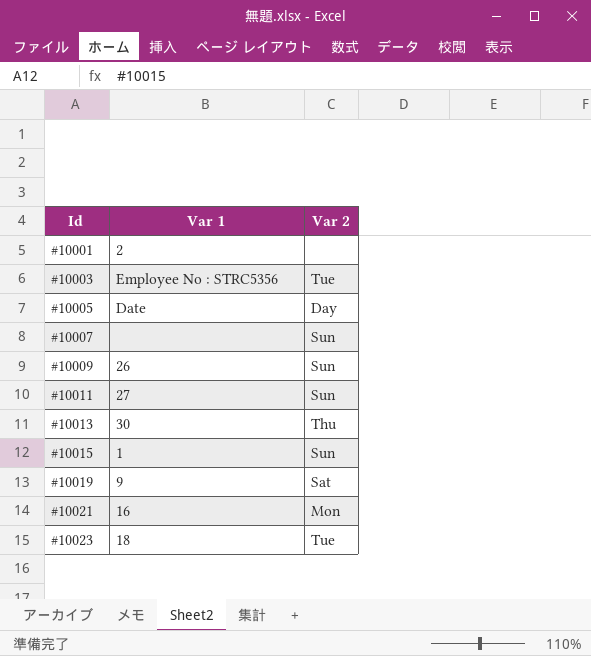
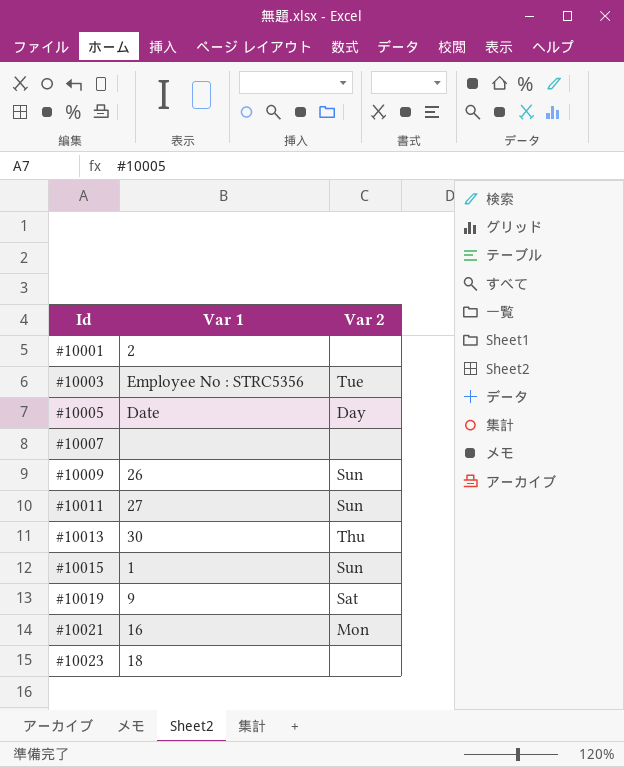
#10007 | Var 2: Sun -> none
#10023 | Var 2: Tue -> none

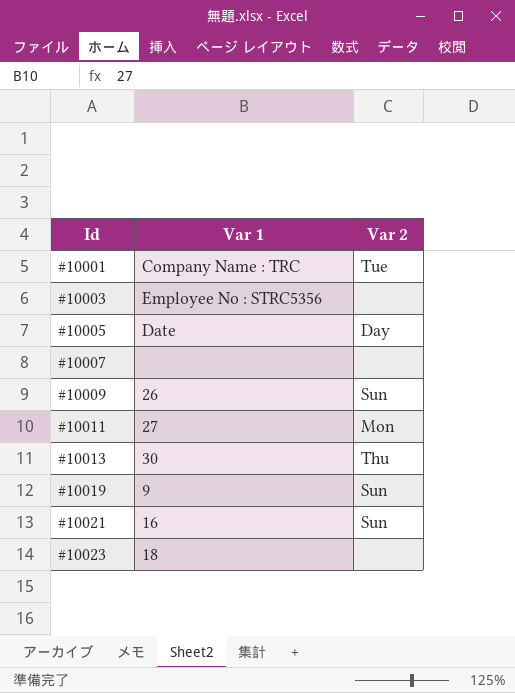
row #10015: 1 | Sun -> none
#10001 | Var 1: 2 -> Company Name : TRC
#10001 | Var 2: none -> Tue
#10003 | Var 2: Tue -> none
#10011 | Var 2: Sun -> Mon
#10019 | Var 2: Sat -> Sun
#10021 | Var 2: Mon -> Sun

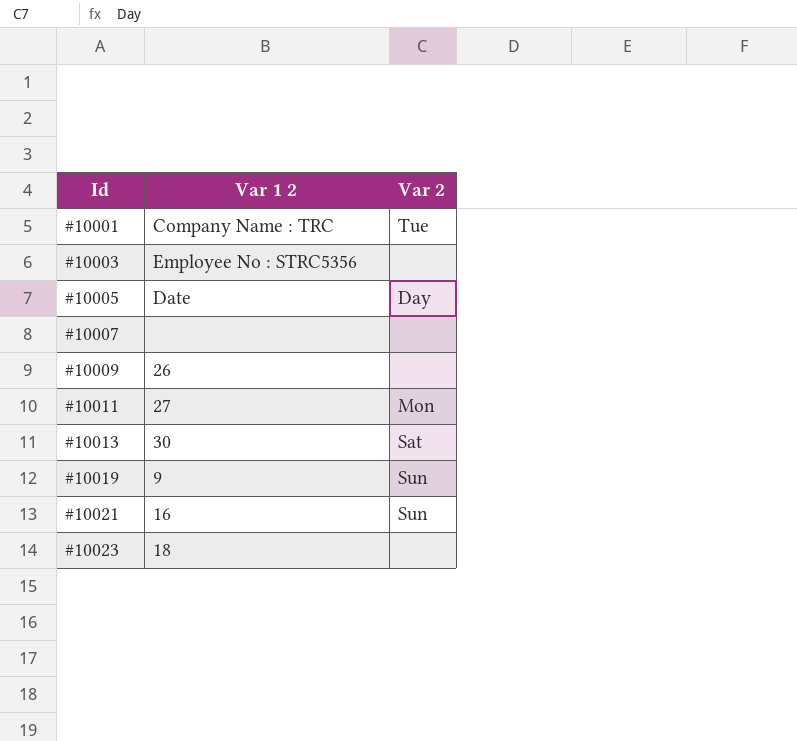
column name: Var 1 -> Var 1 2
#10009 | Var 2: Sun -> none
#10013 | Var 2: Thu -> Sat

